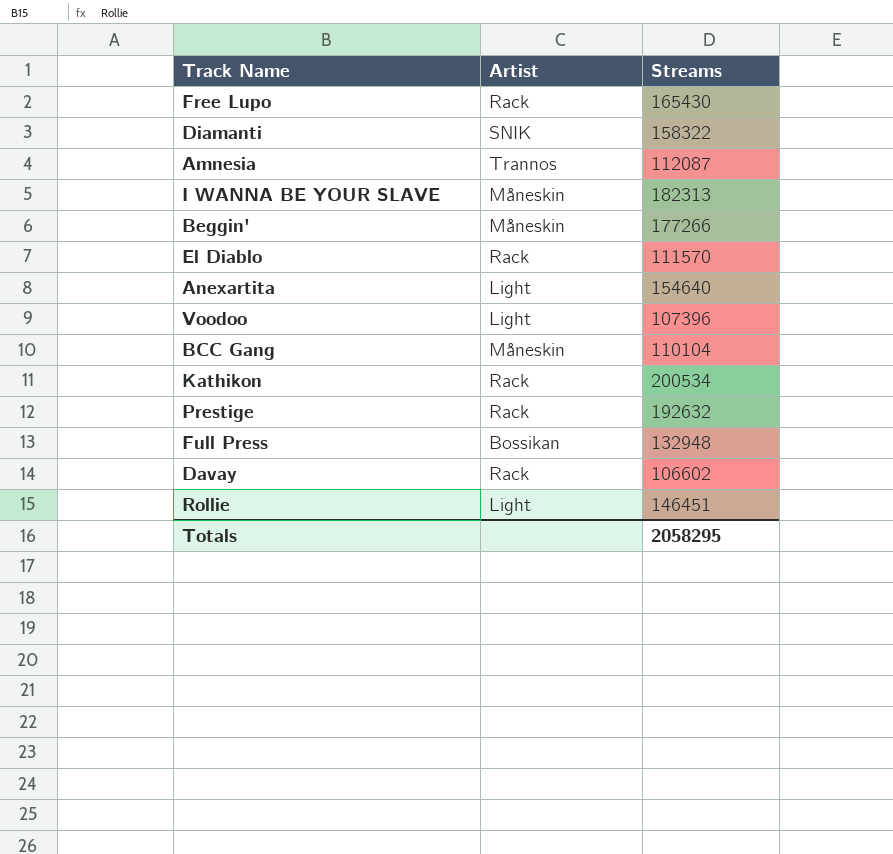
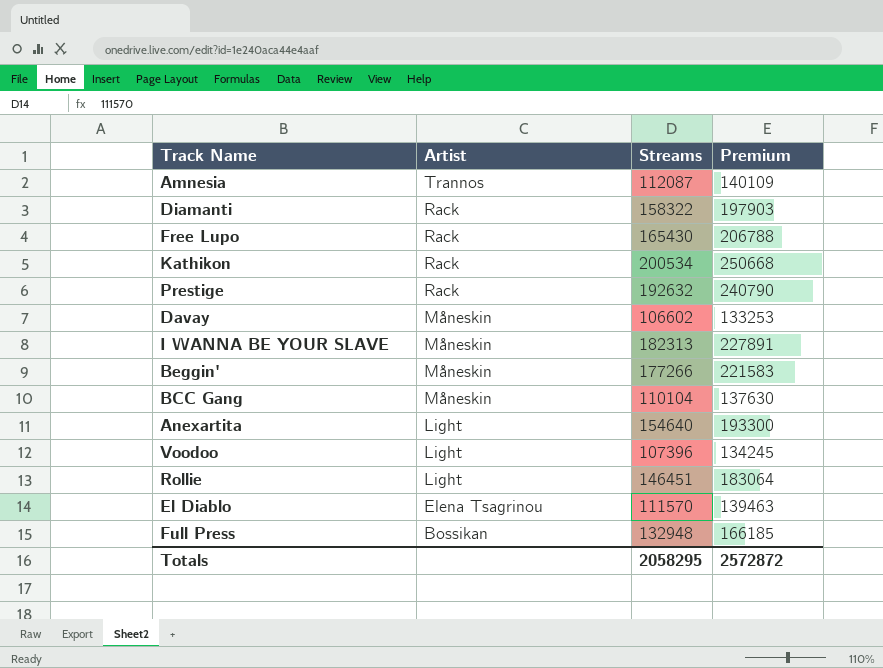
row order: none -> Artist descending
column Premium | formula: none -> [Streams] * 1.25
Diamanti | Artist: SNIK -> Rack
Davay | Artist: Rack -> Måneskin
El Diablo | Artist: Rack -> Elena Tsagrinou

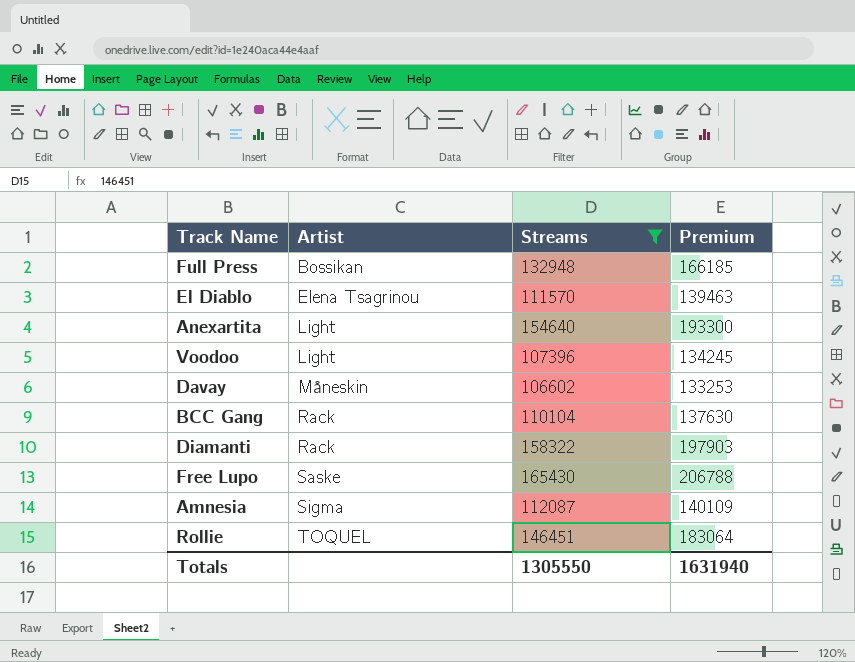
filter: none -> Streams <= 165430
row order: Artist descending -> Artist ascending
BCC Gang | Artist: Måneskin -> Rack
Free Lupo | Artist: Rack -> Saske
Amnesia | Artist: Trannos -> Sigma
Rollie | Artist: Light -> TOQUEL
Totals | Streams: 2058295 -> 1305550
Totals | Premium: 2572872 -> 1631940

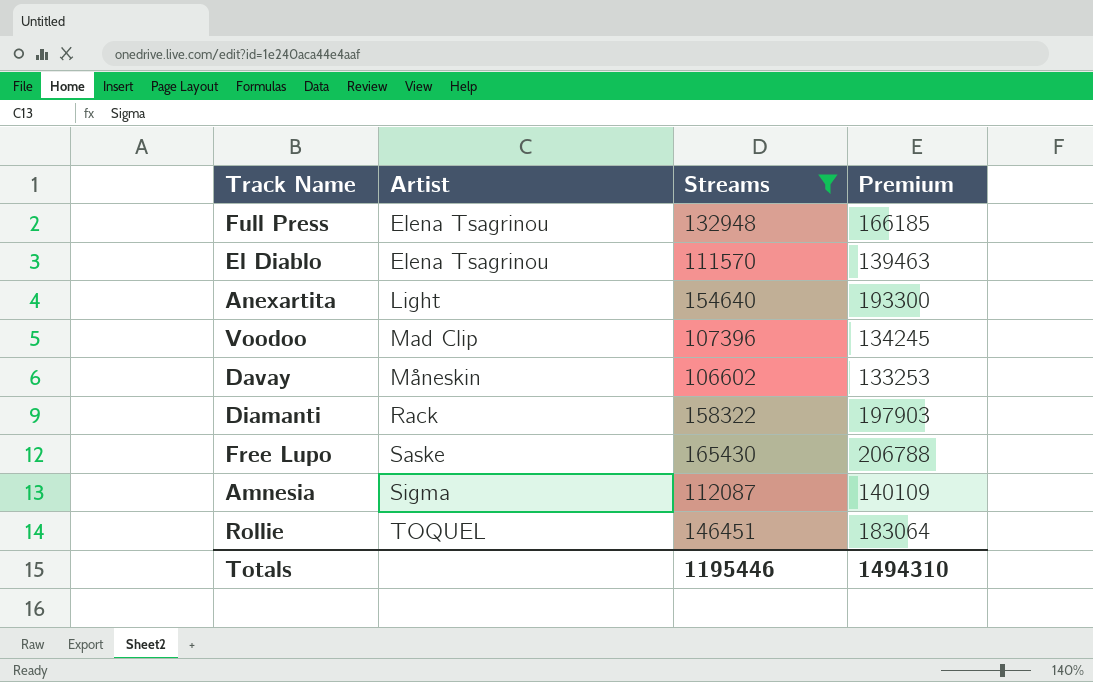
row BCC Gang: Rack | 110104 | 137630 -> none
Full Press | Artist: Bossikan -> Elena Tsagrinou
Voodoo | Artist: Light -> Mad Clip
Totals | Streams: 1305550 -> 1195446
Totals | Premium: 1631940 -> 1494310

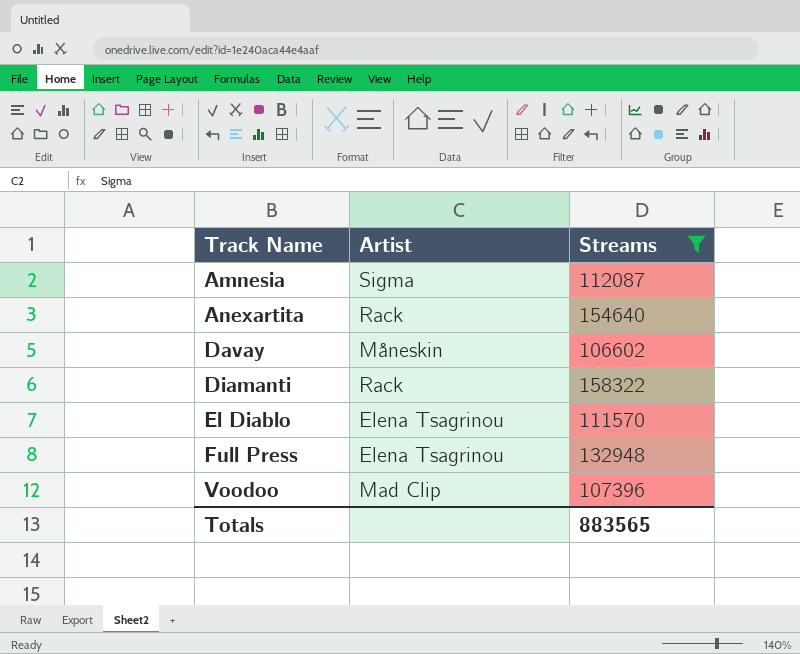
row order: Artist ascending -> Track Name ascending
column Premium | formula: [Streams] * 1.25 -> none
row Free Lupo: Saske | 165430 | 206788 -> none
row Rollie: TOQUEL | 146451 | 183064 -> none
Anexartita | Artist: Light -> Rack
Totals | Streams: 1195446 -> 883565

